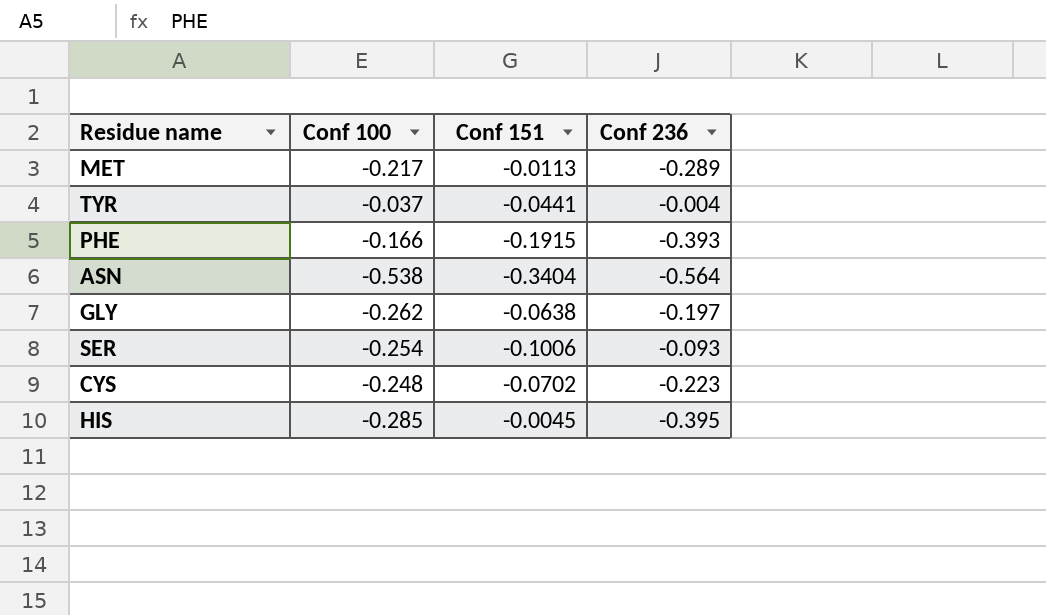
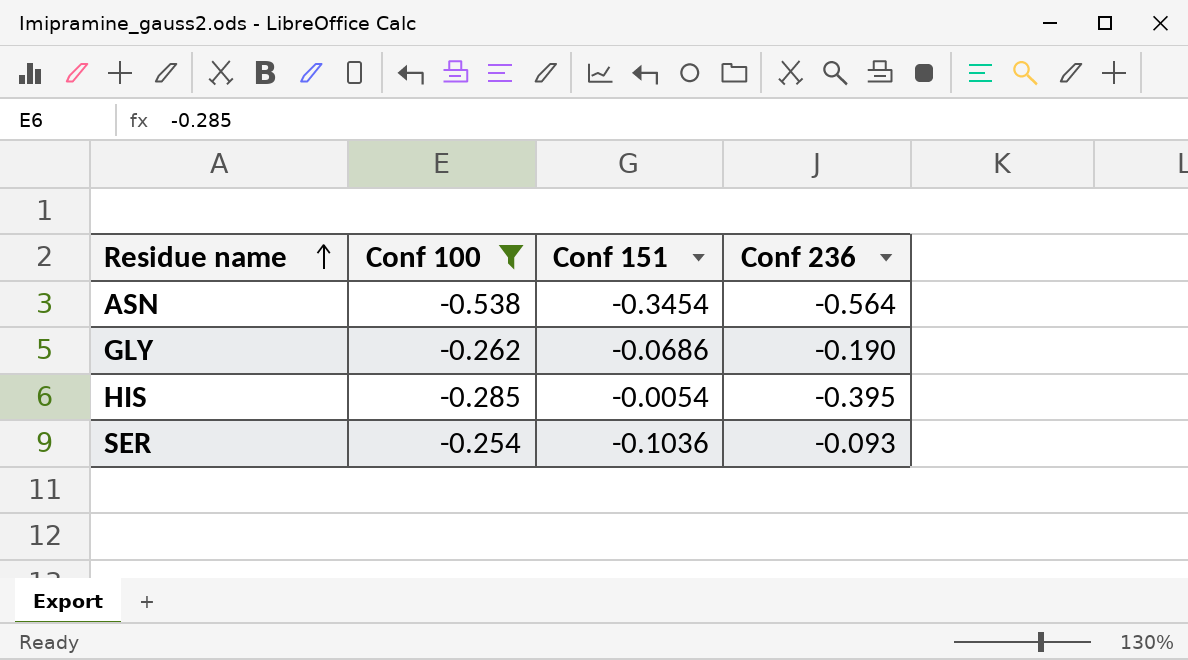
filter: none -> Conf 100 <= -0.254
row order: none -> Residue name ascending
ASN | Conf 151: -0.3404 -> -0.3454
GLY | Conf 151: -0.0638 -> -0.0686
GLY | Conf 236: -0.197 -> -0.190
HIS | Conf 151: -0.0045 -> -0.0054
SER | Conf 151: -0.1006 -> -0.1036

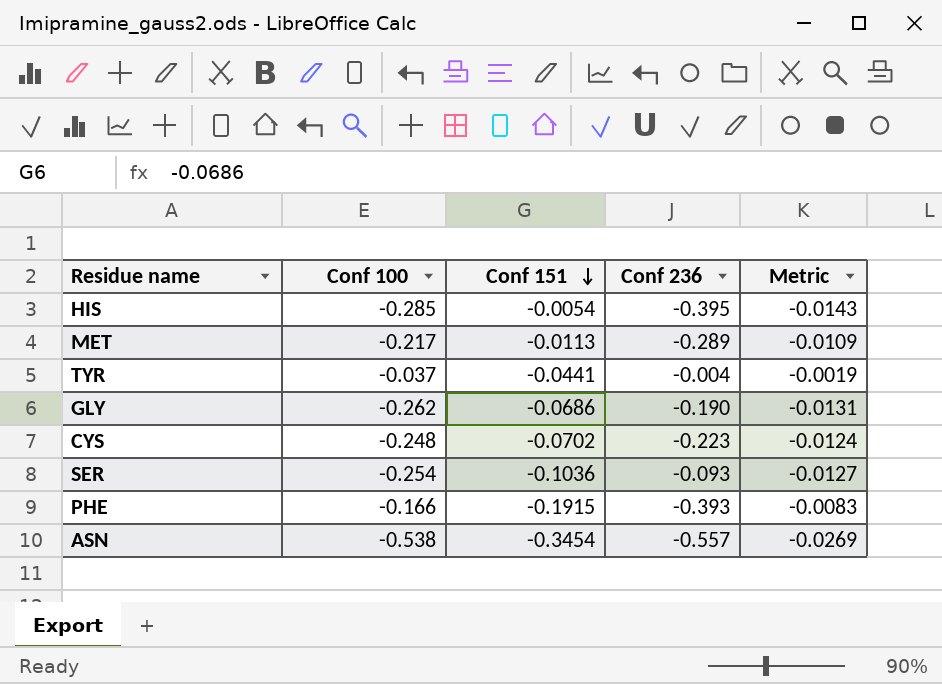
filter: Conf 100 <= -0.254 -> none
row order: Residue name ascending -> Conf 151 descending
column Metric | formula: none -> [Conf 100] * 0.05
ASN | Conf 236: -0.564 -> -0.557

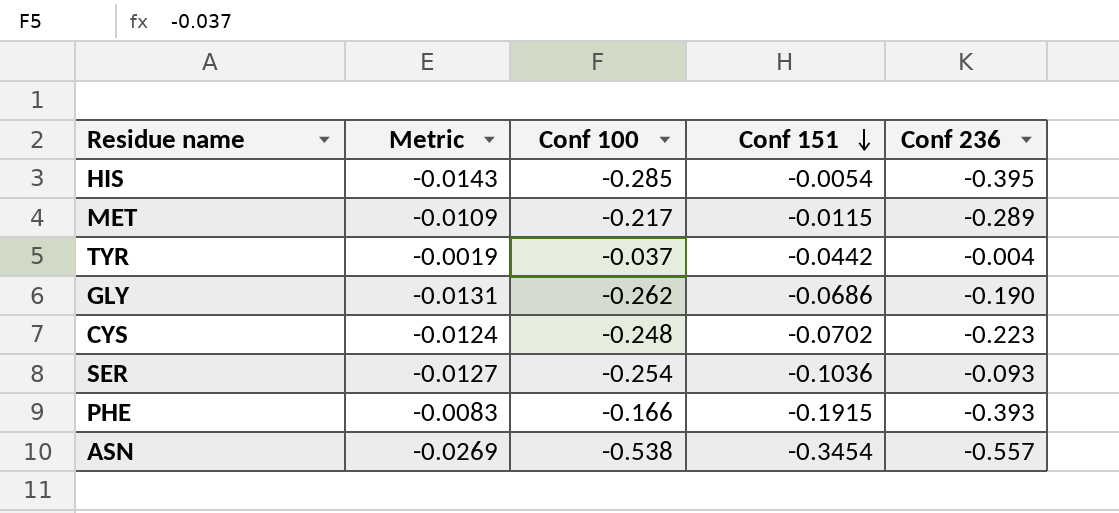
column Metric | position: 5 -> 2
MET | Conf 151: -0.0113 -> -0.0115
TYR | Conf 151: -0.0441 -> -0.0442

